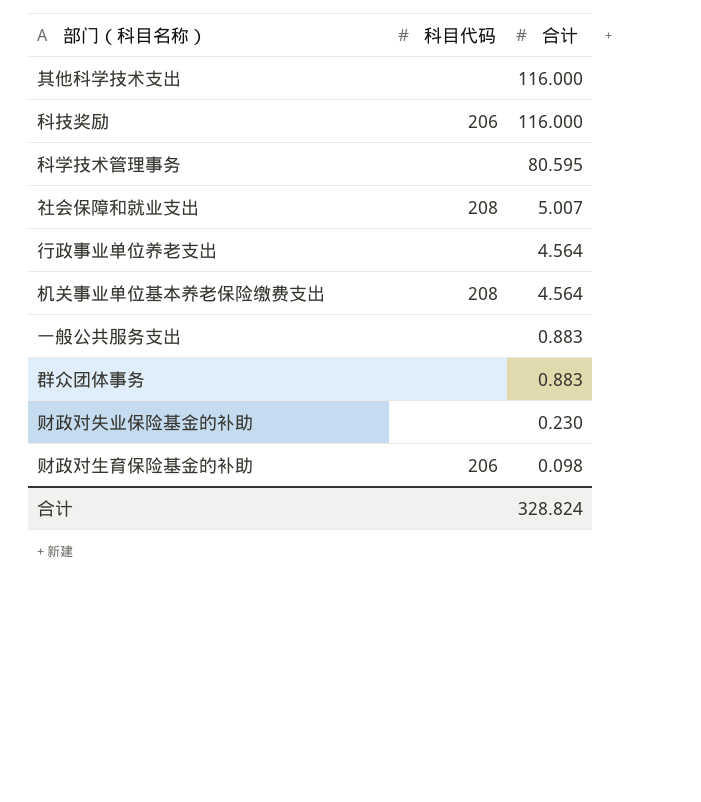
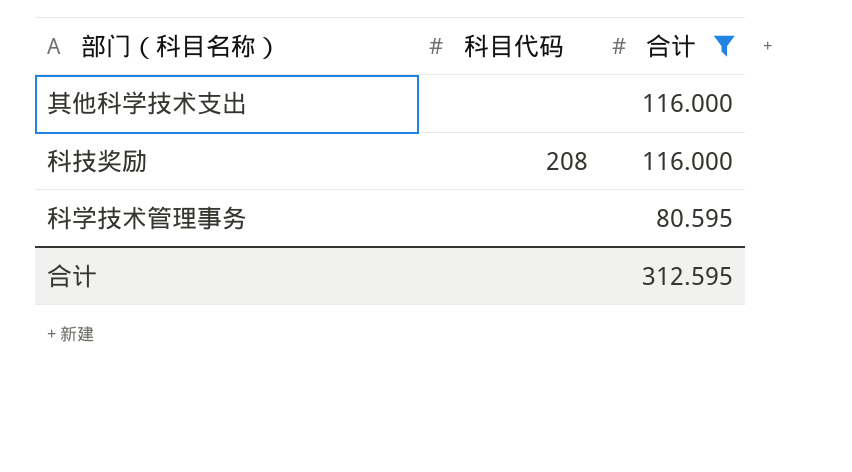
filter: none -> 合计 >= 80.595
科技奖励 | 科目代码: 206 -> 208
合计 | 合计: 328.824 -> 312.595

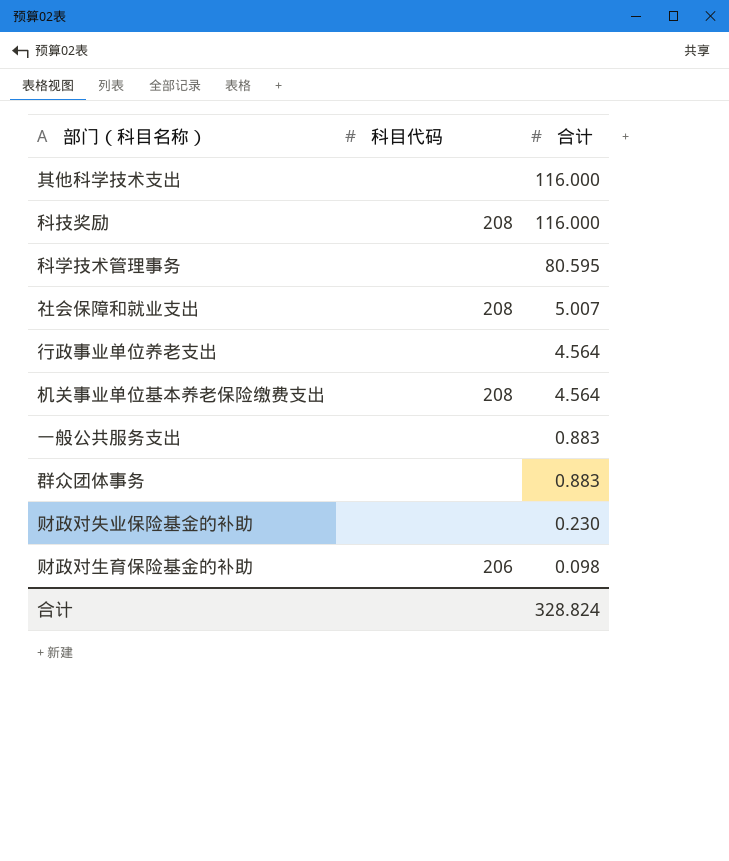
filter: 合计 >= 80.595 -> none
合计 | 合计: 312.595 -> 328.824

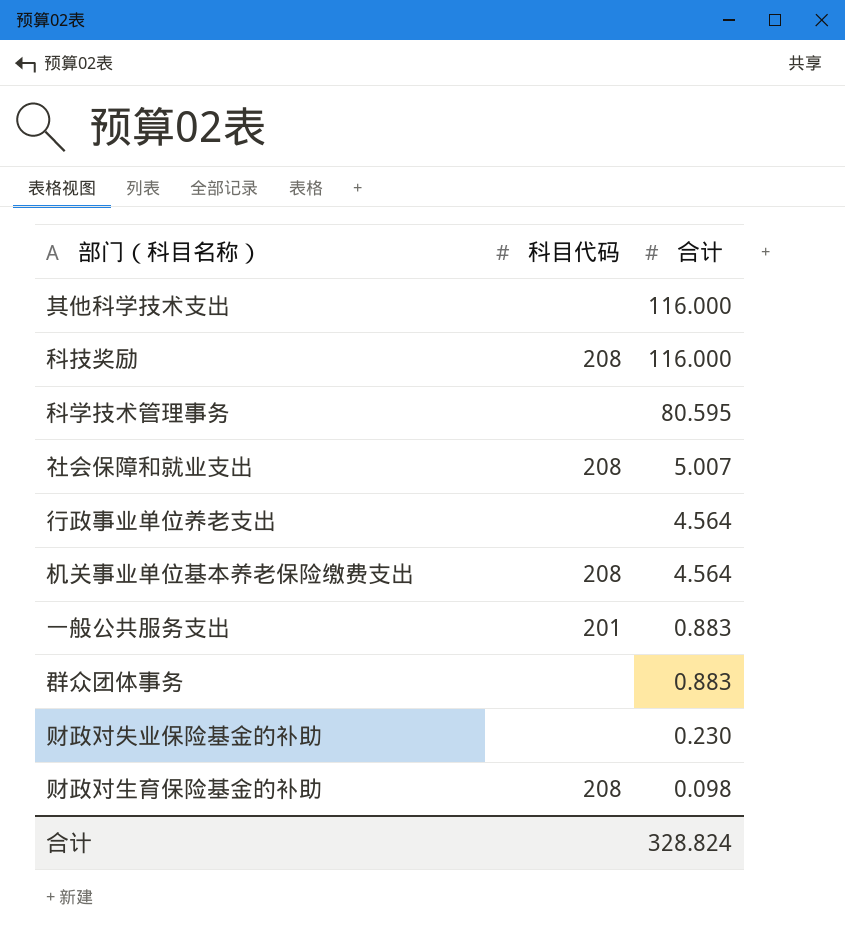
一般公共服务支出 | 科目代码: none -> 201
财政对生育保险基金的补助 | 科目代码: 206 -> 208

